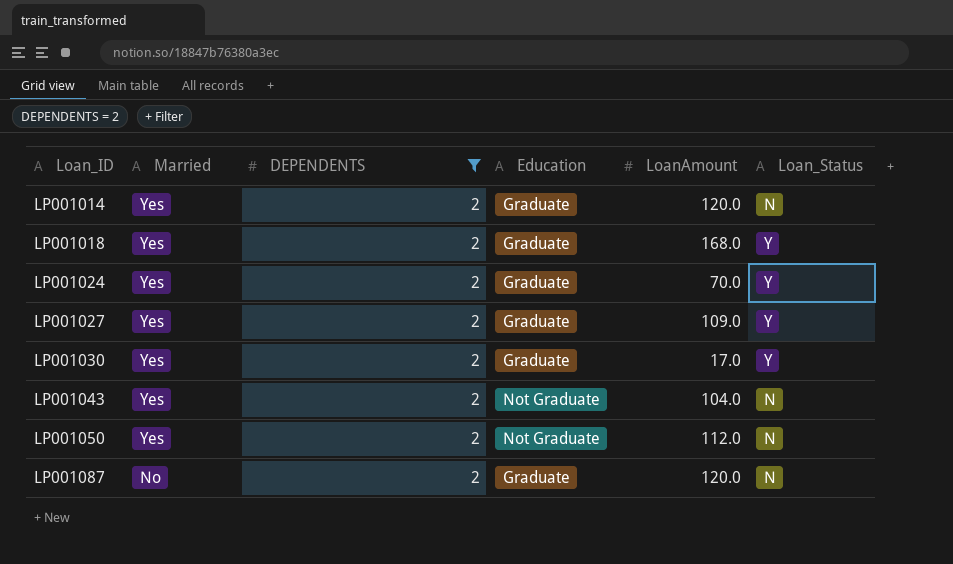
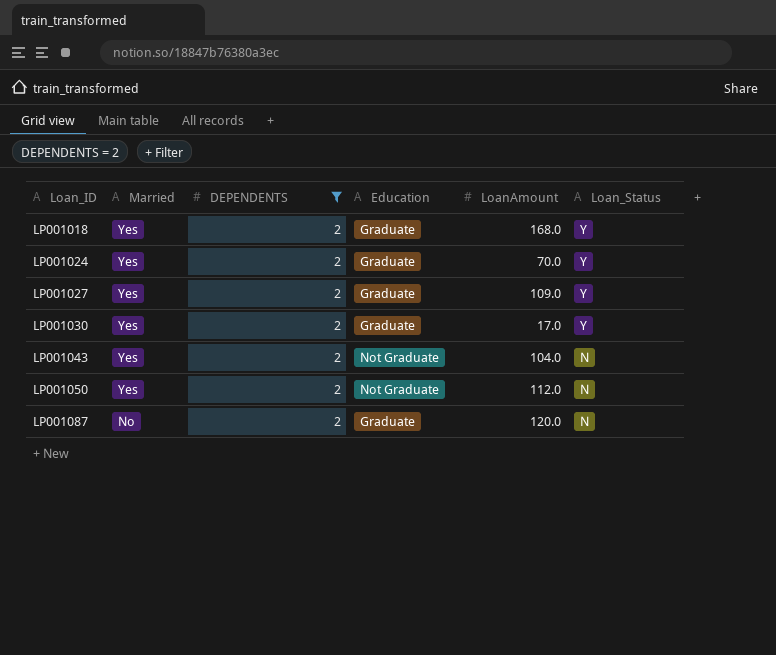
row LP001014: Yes | 2 | Graduate | 120.0 | N -> none

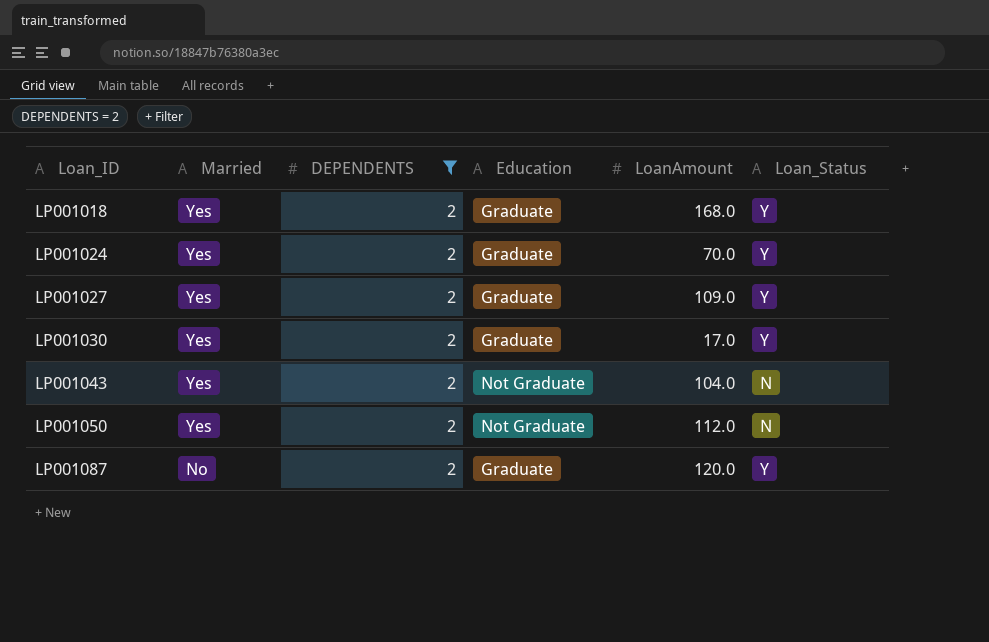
LP001087 | Loan_Status: N -> Y

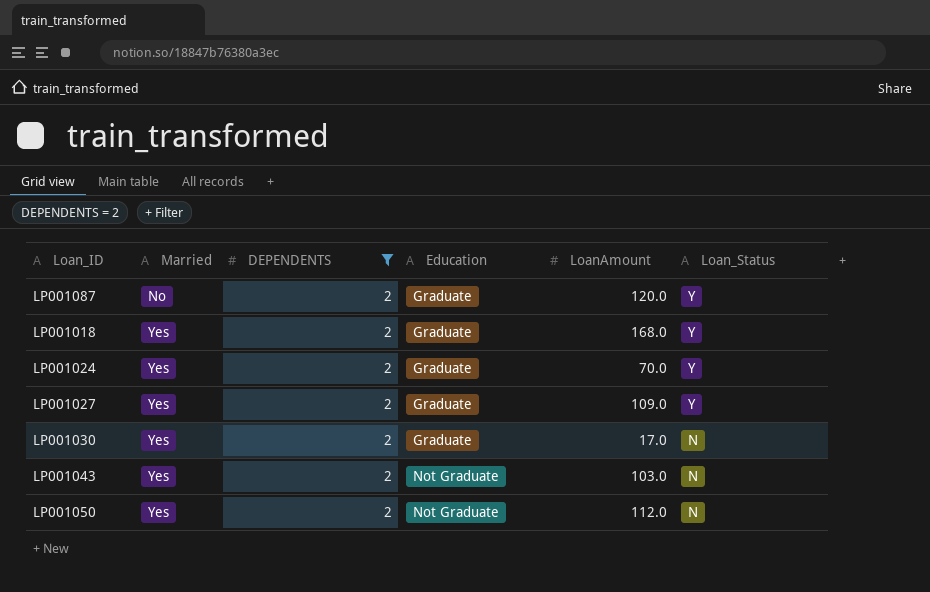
row order: Loan_ID ascending -> Married ascending
LP001030 | Loan_Status: Y -> N
LP001043 | LoanAmount: 104.0 -> 103.0

